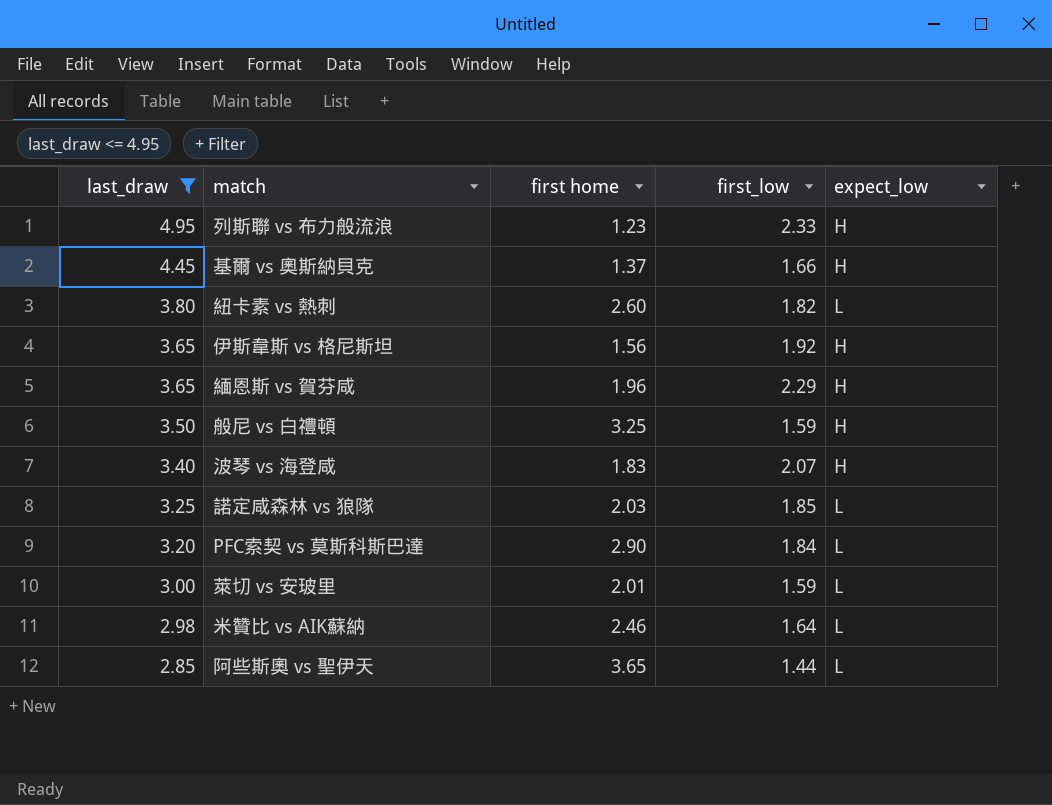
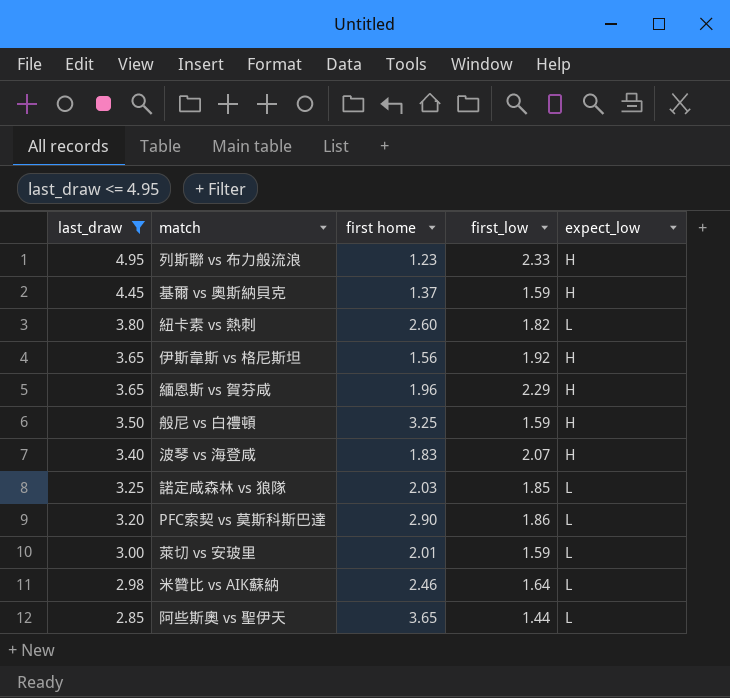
基爾 vs 奧斯納貝克 | first_low: 1.66 -> 1.59
PFC索契 vs 莫斯科斯巴達 | first_low: 1.84 -> 1.86

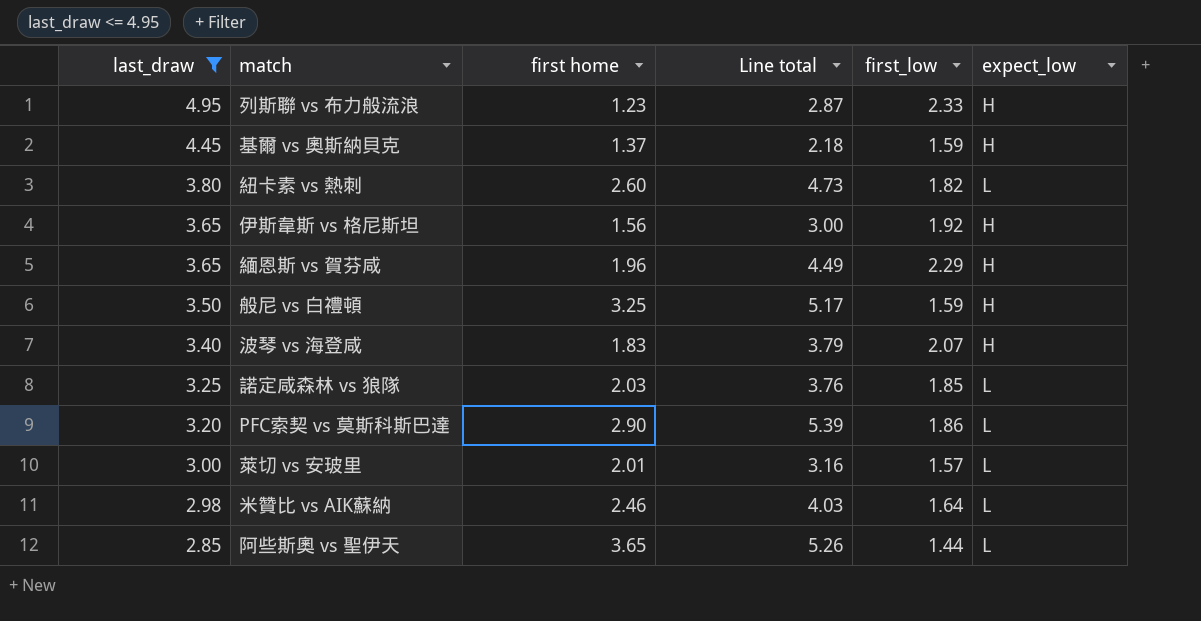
column Line total | formula: none -> [first home] * [first_low]
萊切 vs 安玻里 | first_low: 1.59 -> 1.57

